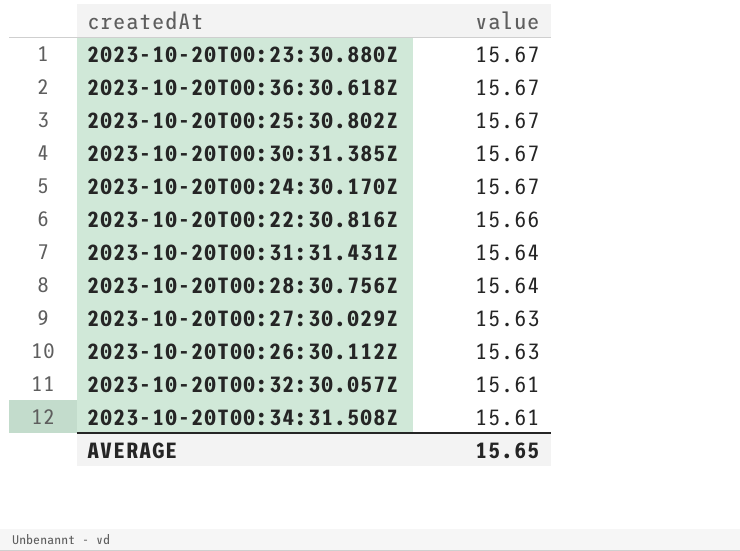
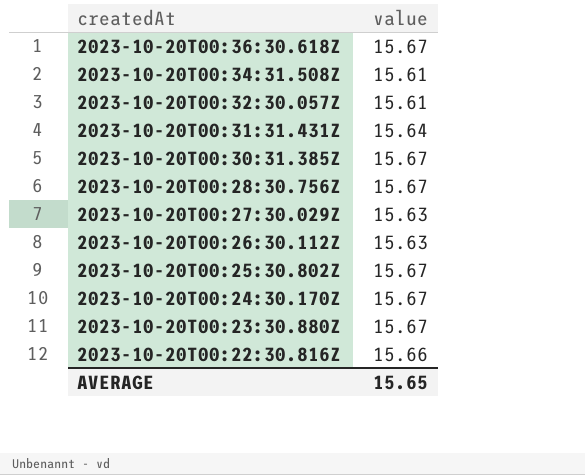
row order: value descending -> createdAt descending
2023-10-20T00:28:30.756Z | value: 15.64 -> 15.67

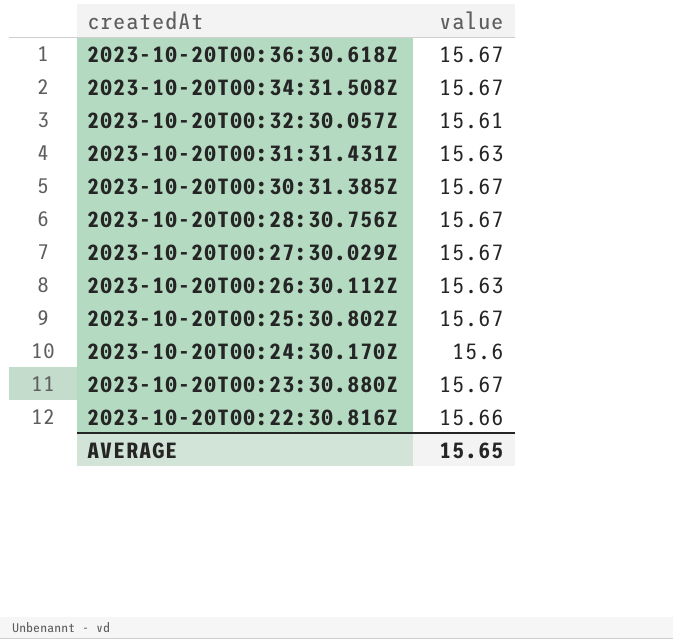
2023-10-20T00:34:31.508Z | value: 15.61 -> 15.67
2023-10-20T00:31:31.431Z | value: 15.64 -> 15.63
2023-10-20T00:27:30.029Z | value: 15.63 -> 15.67
2023-10-20T00:24:30.170Z | value: 15.67 -> 15.6

